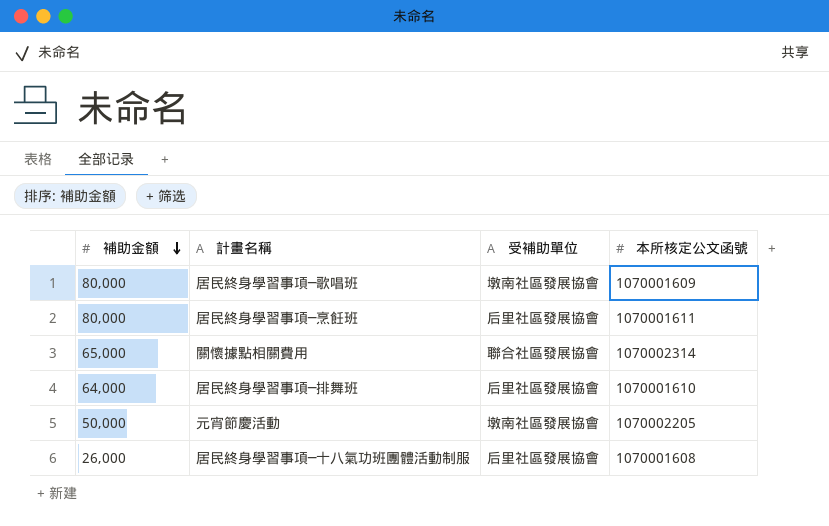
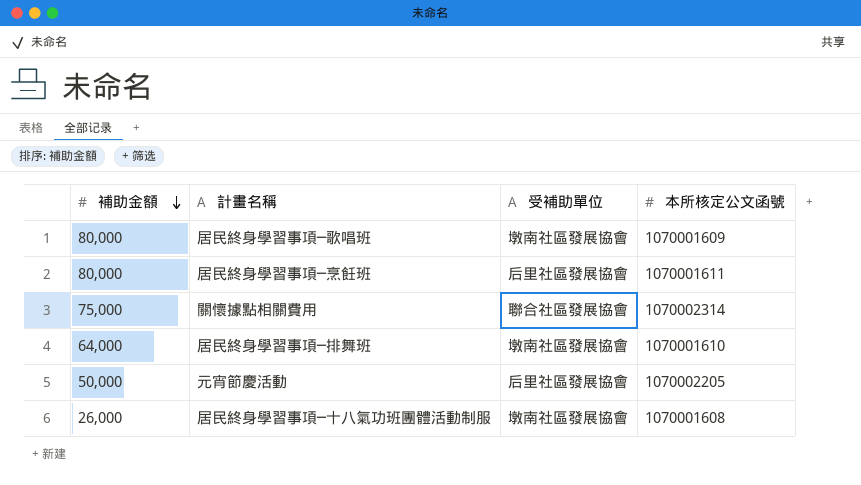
關懷據點相關費用 | 補助金額: 65,000 -> 75,000
居民終身學習事項─排舞班 | 受補助單位: 后里社區發展協會 -> 墩南社區發展協會
元宵節慶活動 | 受補助單位: 墩南社區發展協會 -> 后里社區發展協會
居民終身學習事項─十八氣功班團體活動制服 | 受補助單位: 后里社區發展協會 -> 墩南社區發展協會

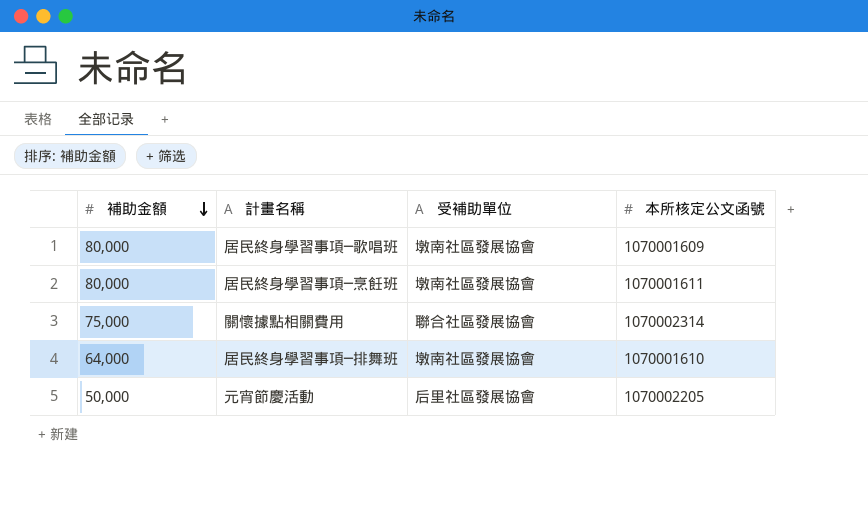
row 居民終身學習事項─十八氣功班團體活動制服: 26,000 | 墩南社區發展協會 | 1070001608 -> none
居民終身學習事項─烹飪班 | 受補助單位: 后里社區發展協會 -> 墩南社區發展協會

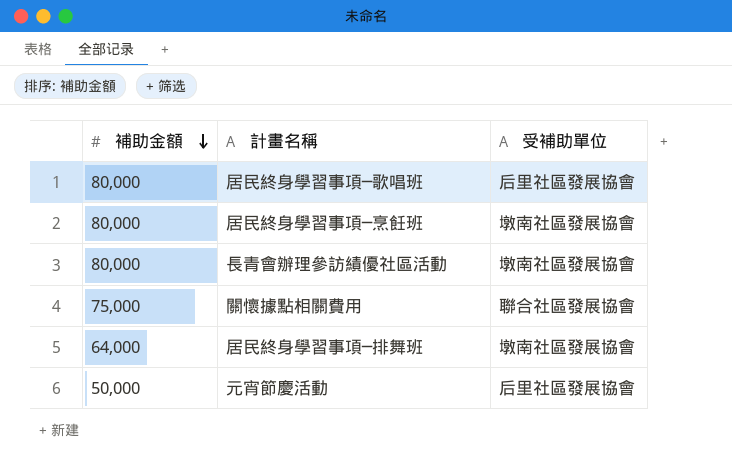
column 本所核定公文函號 | position: 4 -> none
居民終身學習事項─歌唱班 | 受補助單位: 墩南社區發展協會 -> 后里社區發展協會
row 長青會辦理參訪績優社區活動: none -> 80,000 | 墩南社區發展協會

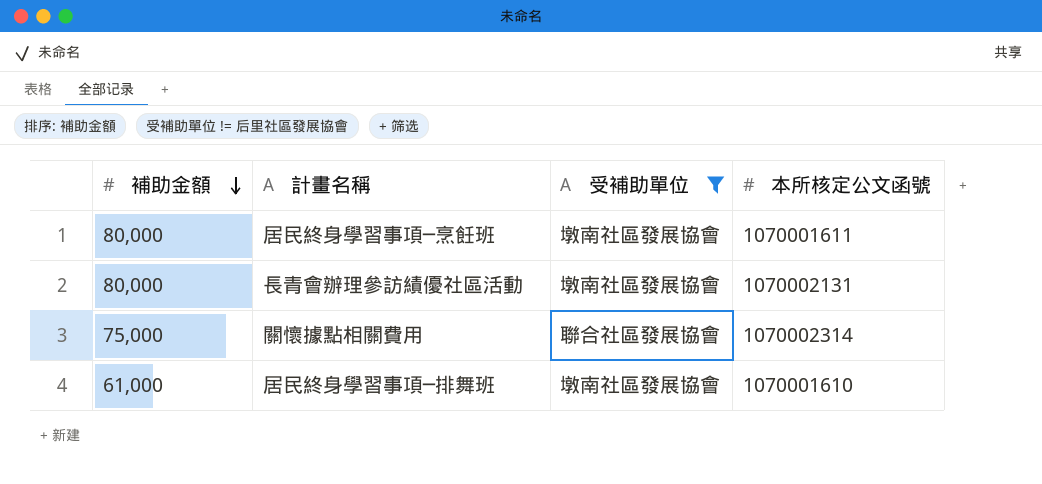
filter: none -> 受補助單位 != 后里社區發展協會
column 本所核定公文函號 | position: none -> 4
居民終身學習事項─排舞班 | 補助金額: 64,000 -> 61,000

